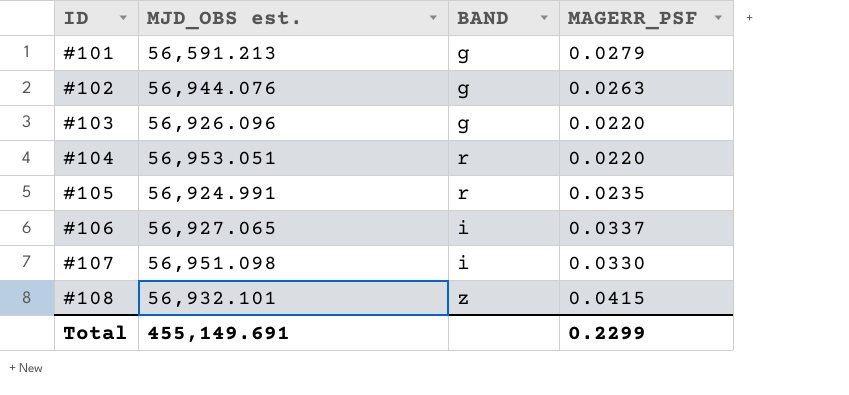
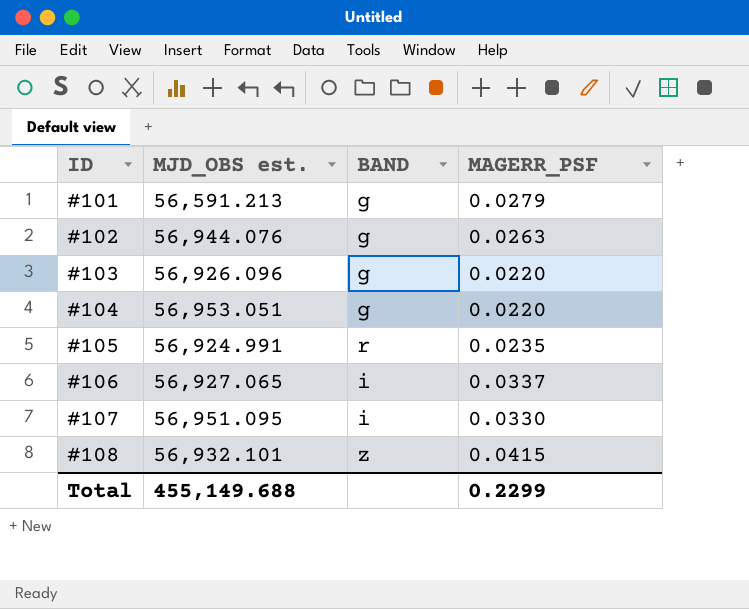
#104 | BAND: r -> g
#107 | MJD_OBS est.: 56,951.098 -> 56,951.095
Total | MJD_OBS est.: 455,149.691 -> 455,149.688

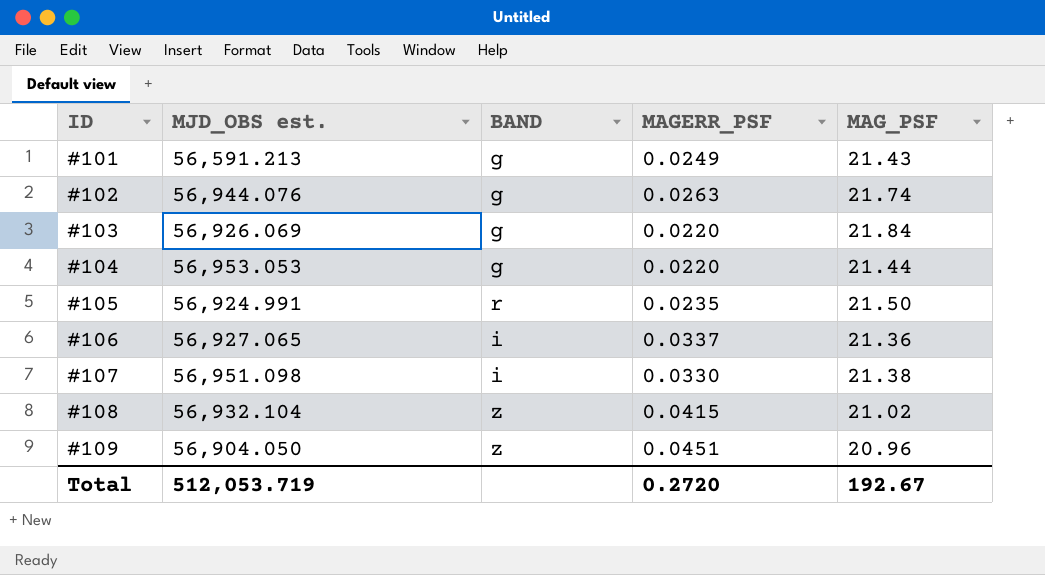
column MAG_PSF | position: none -> 5
#101 | MAGERR_PSF: 0.0279 -> 0.0249
#103 | MJD_OBS est.: 56,926.096 -> 56,926.069
#104 | MJD_OBS est.: 56,953.051 -> 56,953.053
#107 | MJD_OBS est.: 56,951.095 -> 56,951.098
#108 | MJD_OBS est.: 56,932.101 -> 56,932.104
row #109: none -> 56,904.050 | z | 0.0451 | 20.96
Total | MJD_OBS est.: 455,149.688 -> 512,053.719
Total | MAGERR_PSF: 0.2299 -> 0.2720

